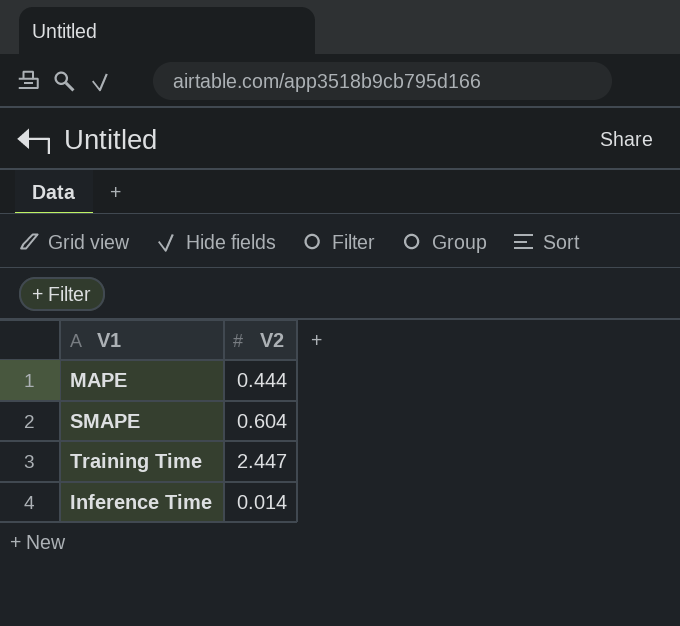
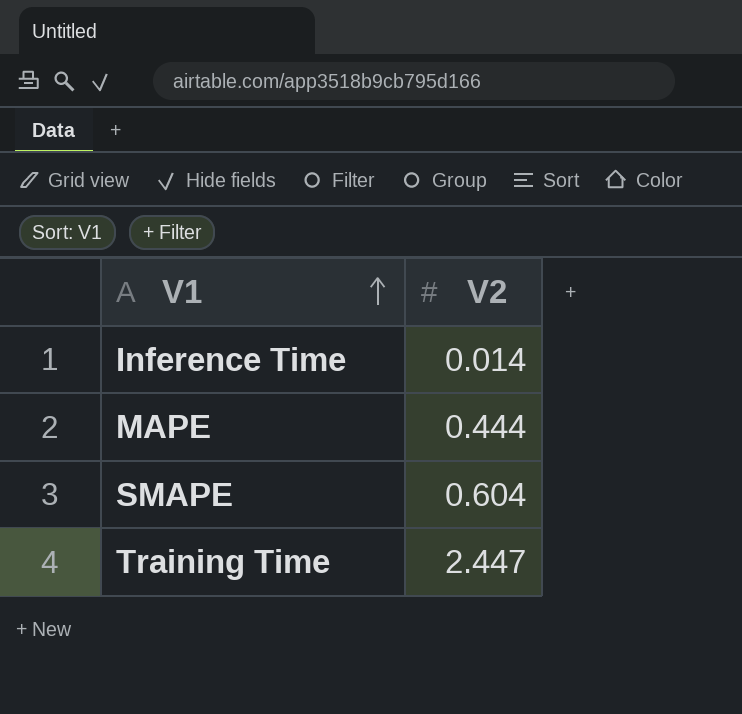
row order: none -> V1 ascending

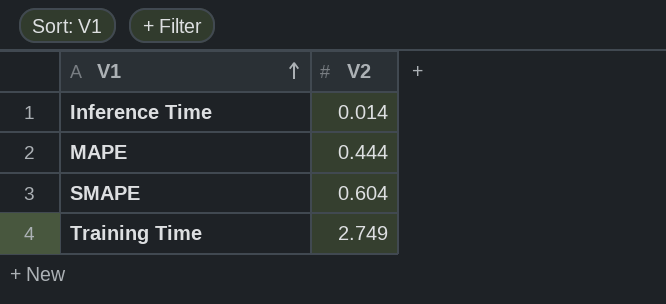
Training Time | V2: 2.447 -> 2.749

